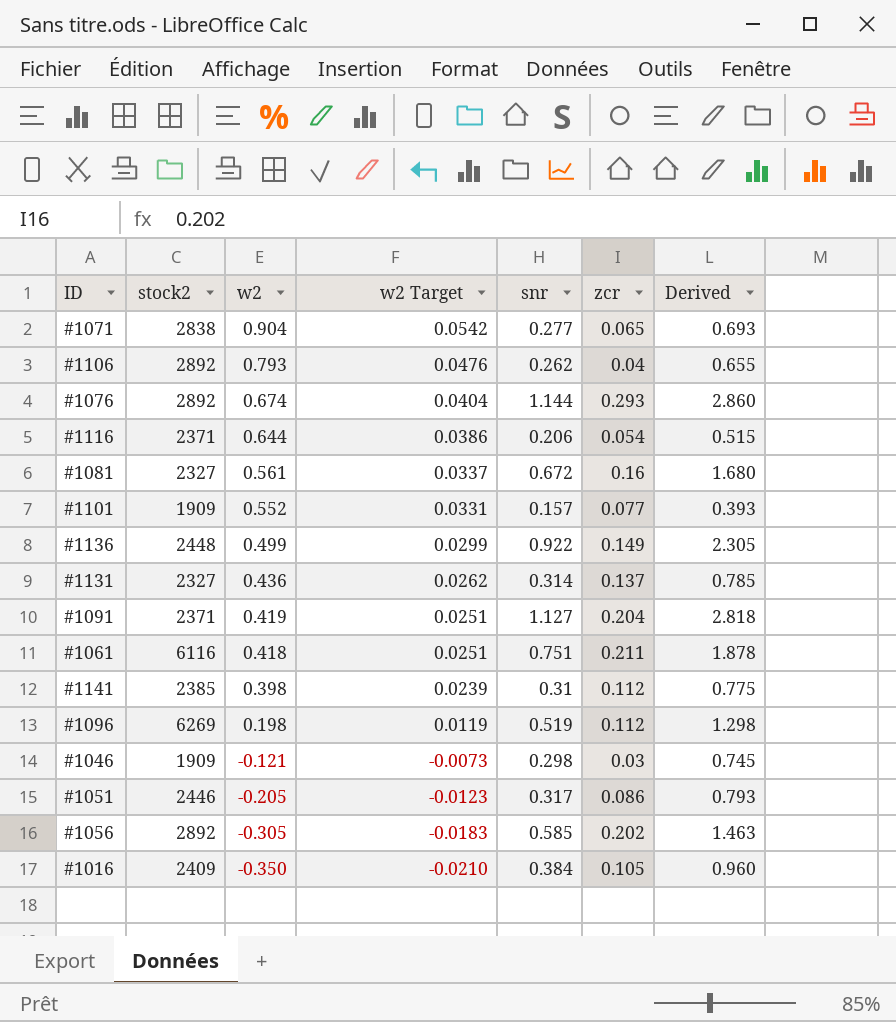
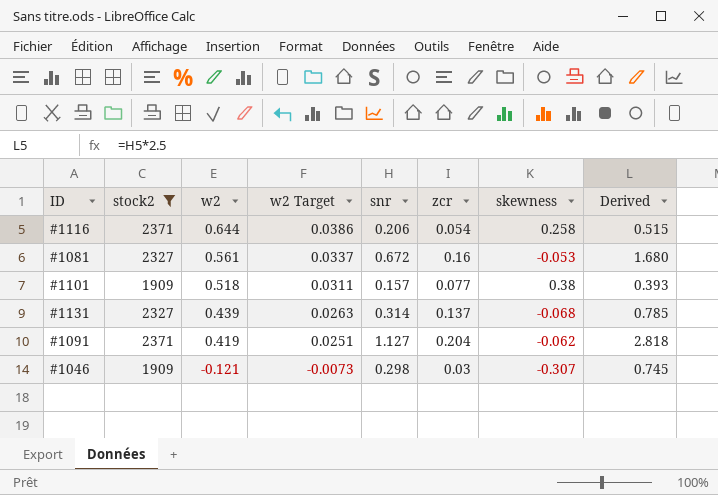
filter: none -> stock2 <= 2371
column skewness | position: none -> 7
#1101 | w2: 0.552 -> 0.518
#1101 | w2 Target: 0.0331 -> 0.0311
#1131 | w2: 0.436 -> 0.439
#1131 | w2 Target: 0.0262 -> 0.0263

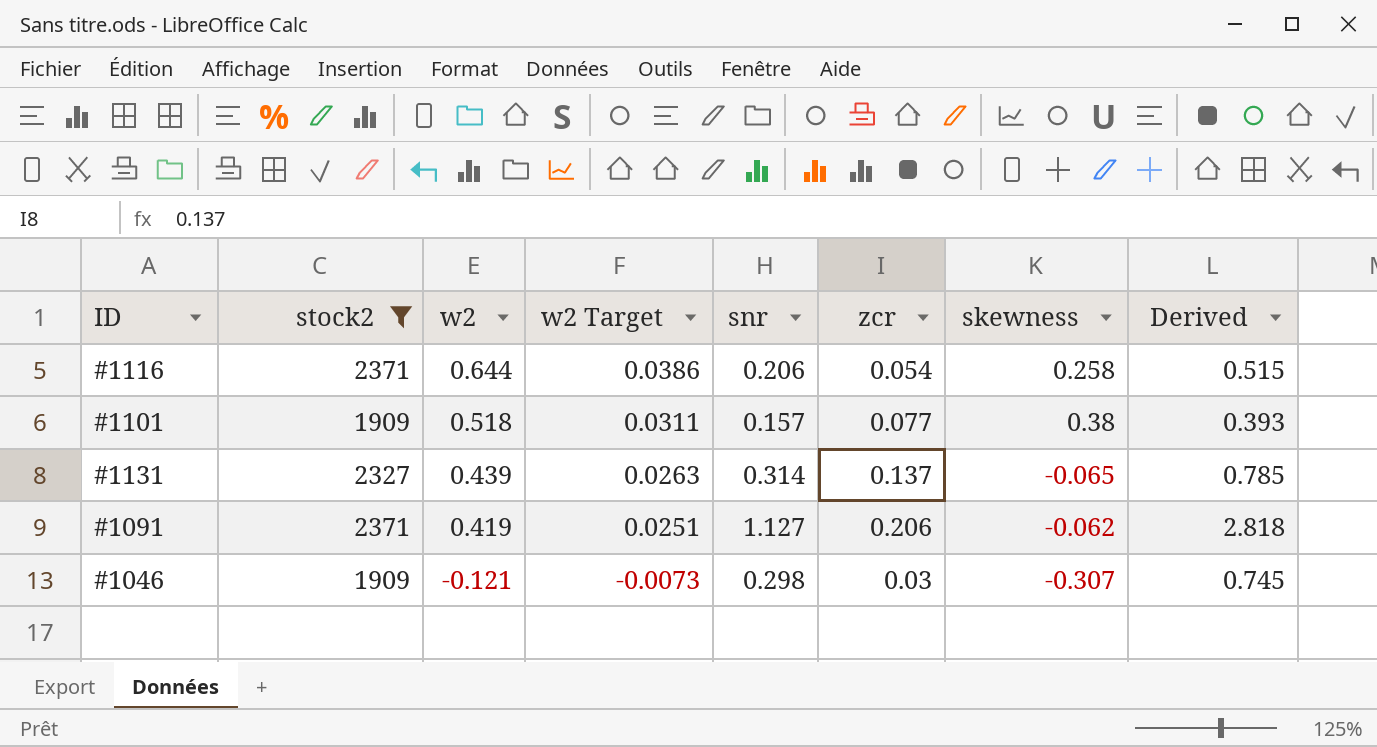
row #1081: 2327 | 0.561 | 0.0337 | 0.672 | 0.16 | -0.053 | 1.680 -> none
#1131 | skewness: -0.068 -> -0.065
#1091 | zcr: 0.204 -> 0.206

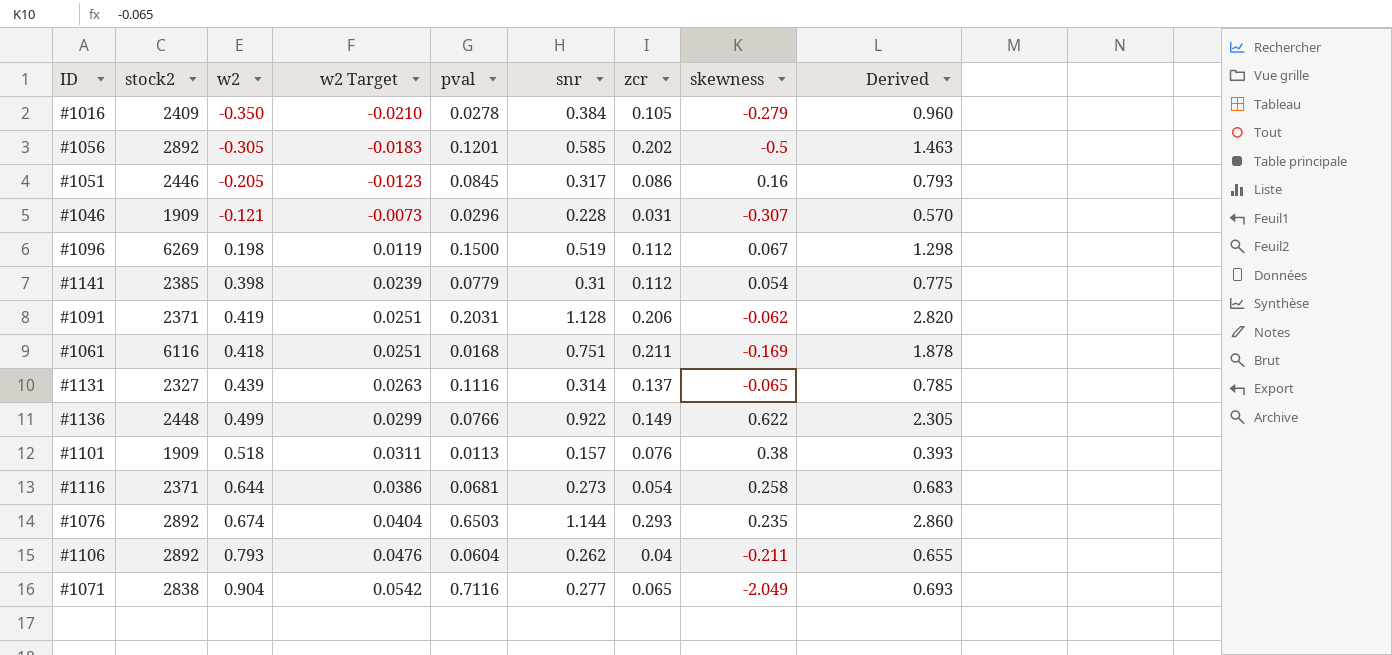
filter: stock2 <= 2371 -> none
row order: w2 descending -> w2 Target ascending
column pval | position: none -> 5
#1046 | snr: 0.298 -> 0.228
#1046 | zcr: 0.03 -> 0.031
#1046 | Derived: 0.745 -> 0.570
#1091 | snr: 1.127 -> 1.128
#1091 | Derived: 2.818 -> 2.820
#1101 | zcr: 0.077 -> 0.076
#1116 | snr: 0.206 -> 0.273
#1116 | Derived: 0.515 -> 0.683

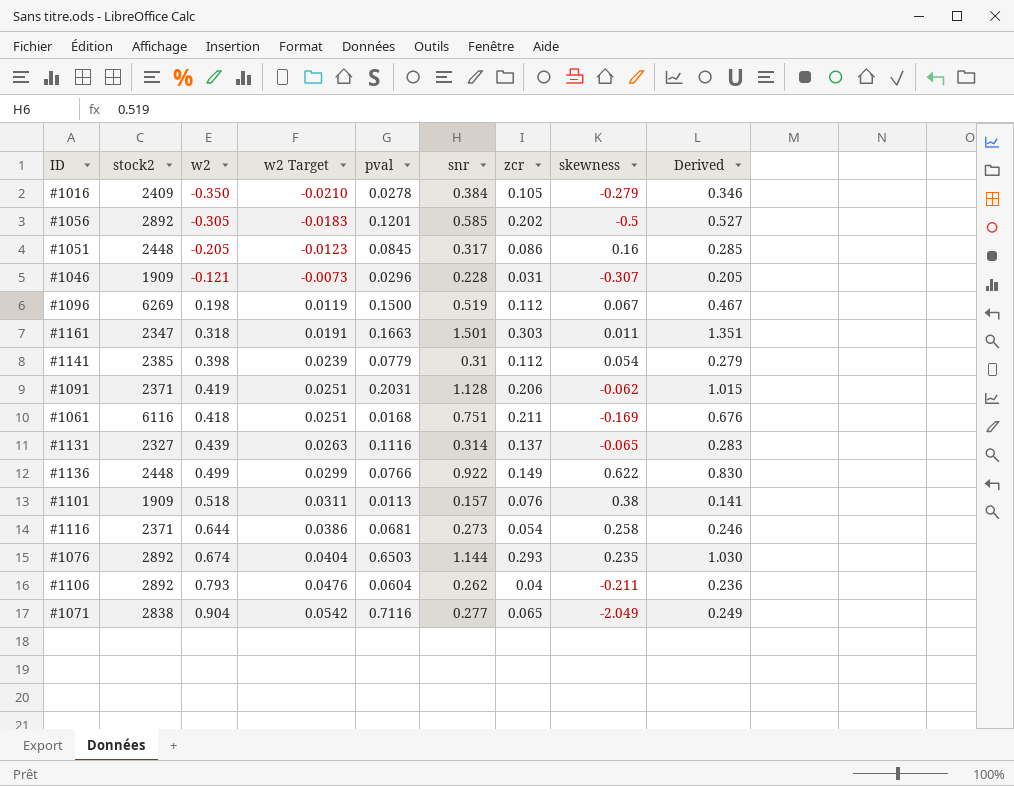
column Derived | formula: [snr] * 2.5 -> [snr] * 0.9
#1051 | stock2: 2446 -> 2448
row #1161: none -> 2347 | 0.318 | 0.0191 | 0.1663 | 1.501 | 0.303 | 0.011 | 1.351

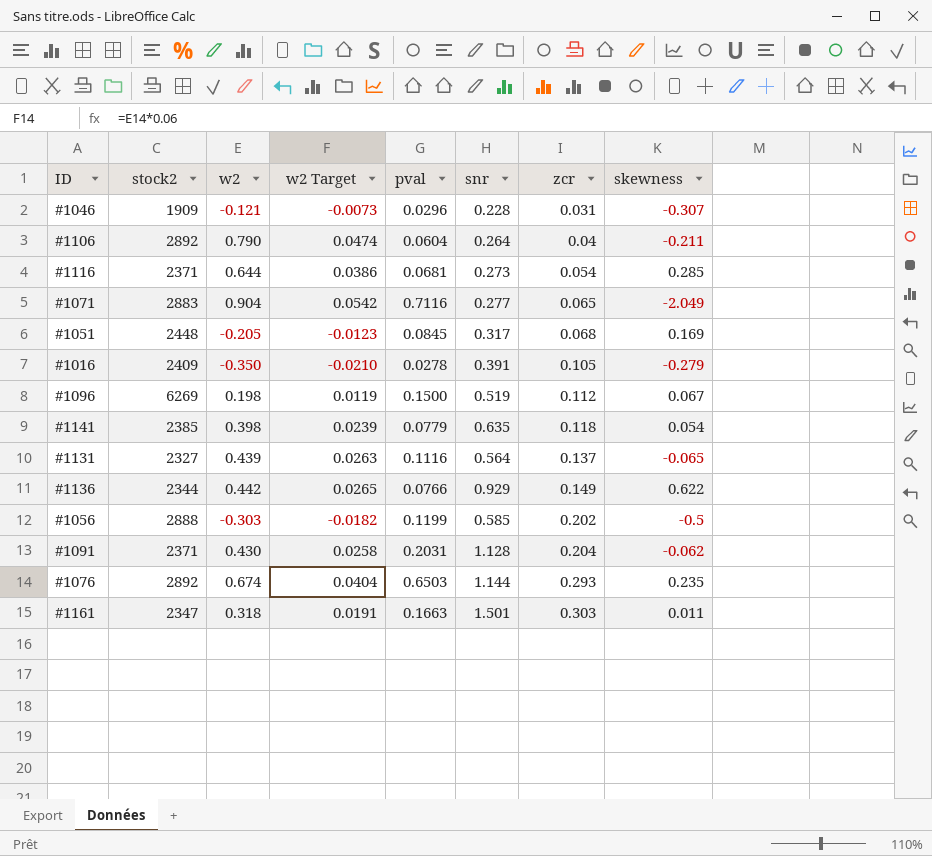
row order: w2 Target ascending -> zcr ascending
column Derived | formula: [snr] * 0.9 -> none
row #1061: 6116 | 0.418 | 0.0251 | 0.0168 | 0.751 | 0.211 | -0.169 | 0.676 -> none
row #1101: 1909 | 0.518 | 0.0311 | 0.0113 | 0.157 | 0.076 | 0.38 | 0.141 -> none
#1106 | w2: 0.793 -> 0.790
#1106 | w2 Target: 0.0476 -> 0.0474
#1106 | snr: 0.262 -> 0.264
#1116 | skewness: 0.258 -> 0.285
#1071 | stock2: 2838 -> 2883
#1051 | zcr: 0.086 -> 0.068
#1051 | skewness: 0.16 -> 0.169
#1016 | snr: 0.384 -> 0.391
#1141 | snr: 0.31 -> 0.635
#1141 | zcr: 0.112 -> 0.118
#1131 | snr: 0.314 -> 0.564
#1136 | stock2: 2448 -> 2344
#1136 | w2: 0.499 -> 0.442
#1136 | w2 Target: 0.0299 -> 0.0265
#1136 | snr: 0.922 -> 0.929
#1056 | stock2: 2892 -> 2888
#1056 | w2: -0.305 -> -0.303
#1056 | w2 Target: -0.0183 -> -0.0182
#1056 | pval: 0.1201 -> 0.1199
#1091 | w2: 0.419 -> 0.430
#1091 | w2 Target: 0.0251 -> 0.0258
#1091 | zcr: 0.206 -> 0.204

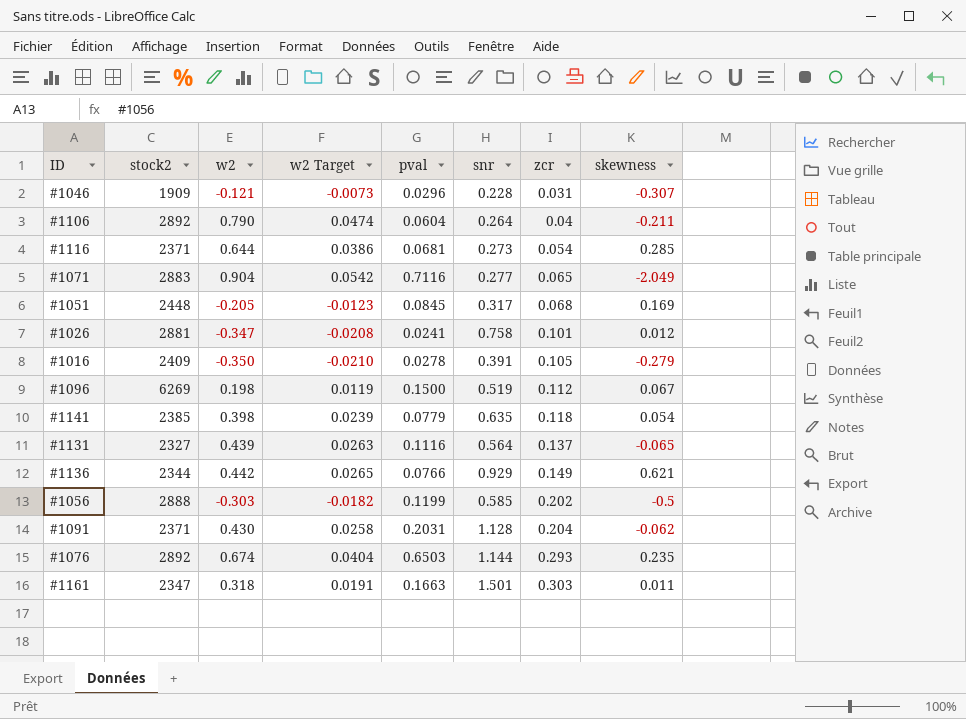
row #1026: none -> 2881 | -0.347 | -0.0208 | 0.0241 | 0.758 | 0.101 | 0.012
#1136 | skewness: 0.622 -> 0.621

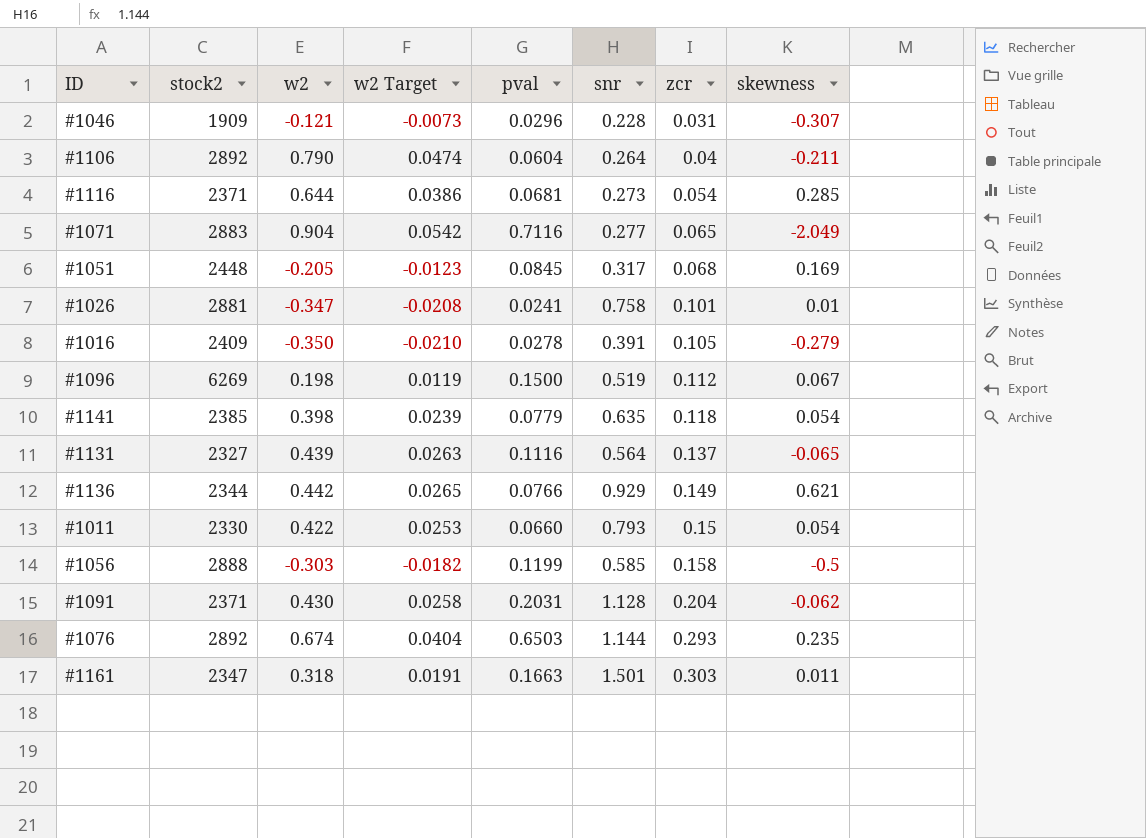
#1026 | skewness: 0.012 -> 0.01
row #1011: none -> 2330 | 0.422 | 0.0253 | 0.0660 | 0.793 | 0.15 | 0.054
#1056 | zcr: 0.202 -> 0.158

